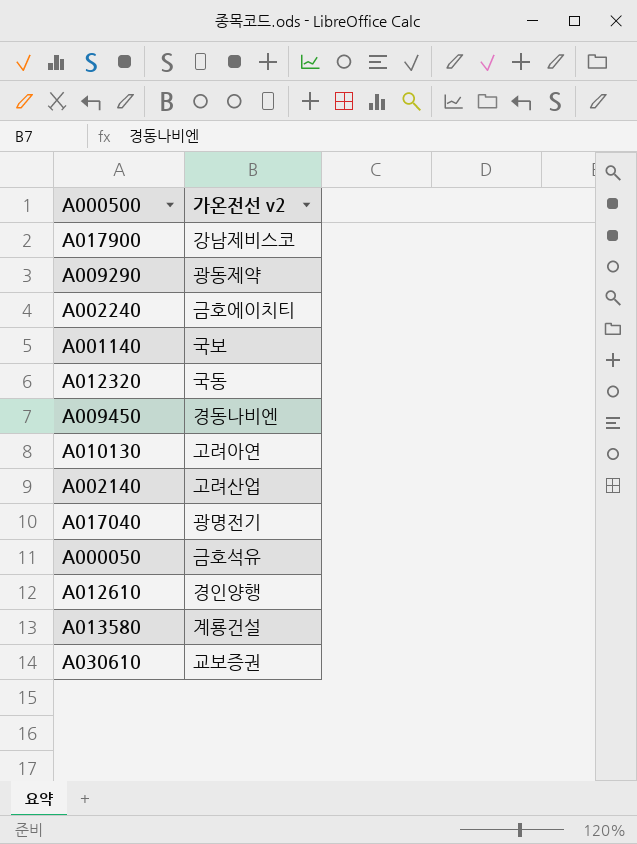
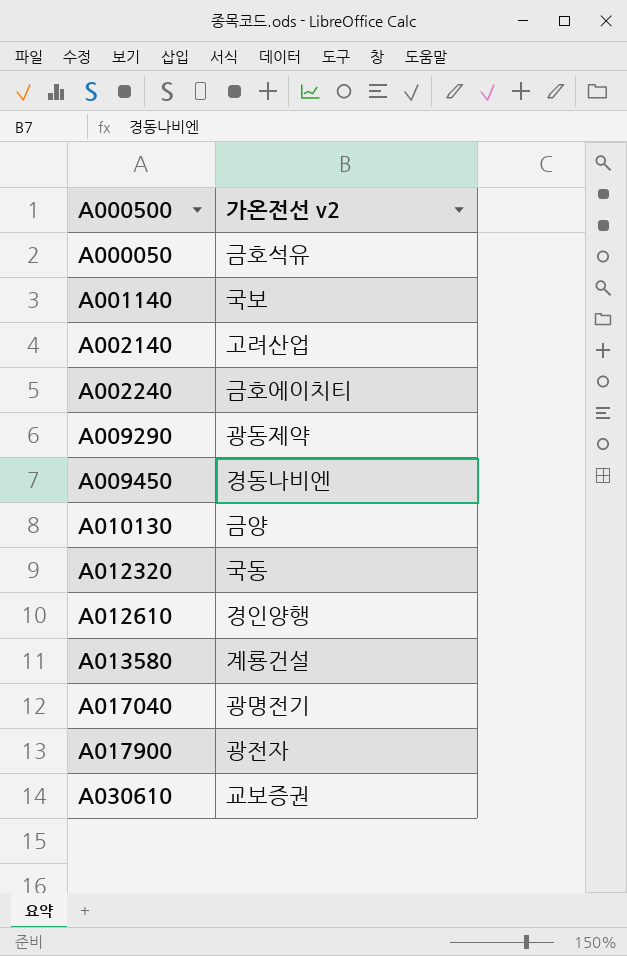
row order: none -> A000500 ascending
A010130 | 가온전선 v2: 고려아연 -> 금양
A017900 | 가온전선 v2: 강남제비스코 -> 광전자

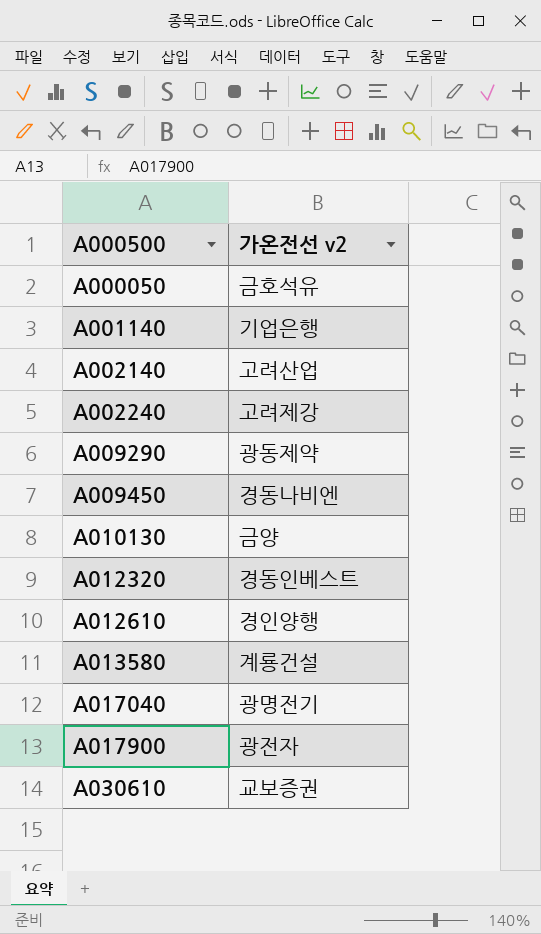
A001140 | 가온전선 v2: 국보 -> 기업은행
A002240 | 가온전선 v2: 금호에이치티 -> 고려제강
A012320 | 가온전선 v2: 국동 -> 경동인베스트

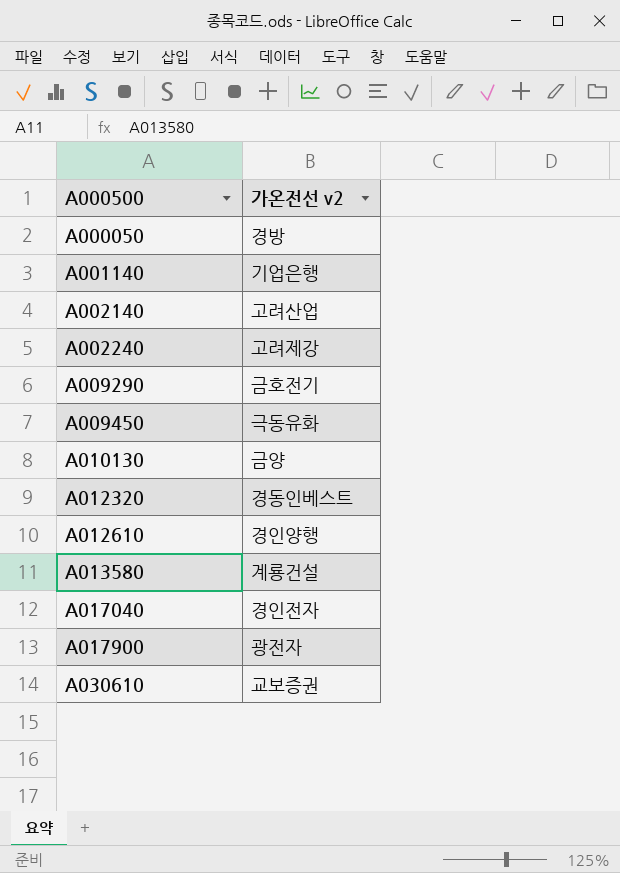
A000050 | 가온전선 v2: 금호석유 -> 경방
A009290 | 가온전선 v2: 광동제약 -> 금호전기
A009450 | 가온전선 v2: 경동나비엔 -> 극동유화
A017040 | 가온전선 v2: 광명전기 -> 경인전자

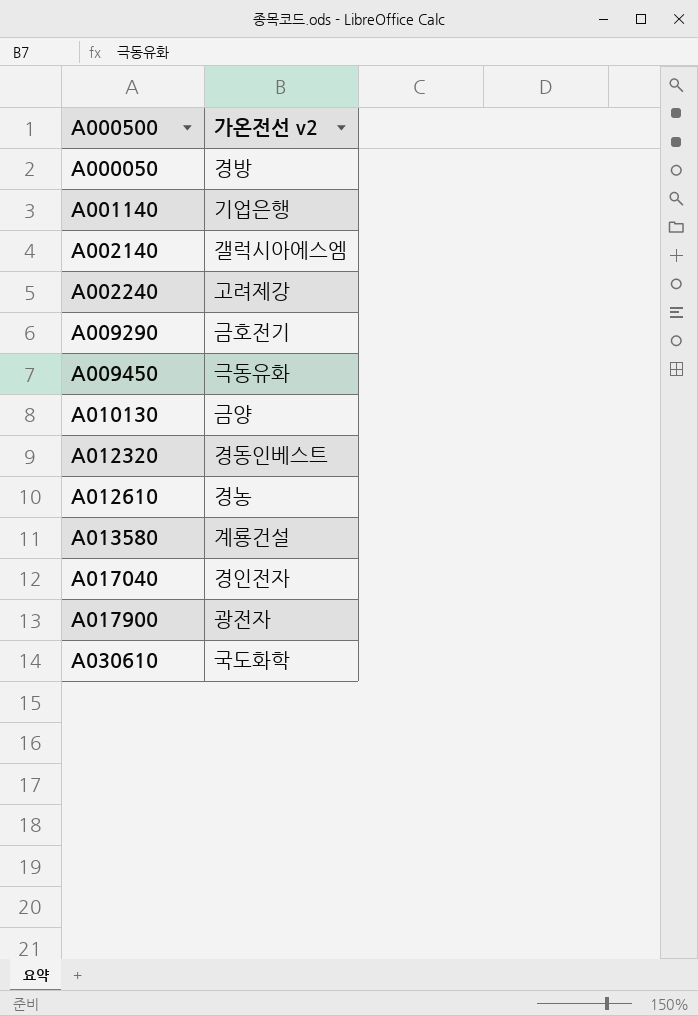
A002140 | 가온전선 v2: 고려산업 -> 갤럭시아에스엠
A012610 | 가온전선 v2: 경인양행 -> 경농
A030610 | 가온전선 v2: 교보증권 -> 국도화학

